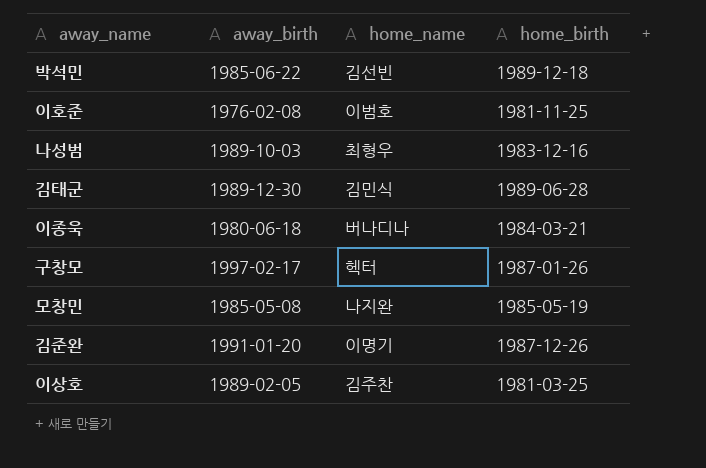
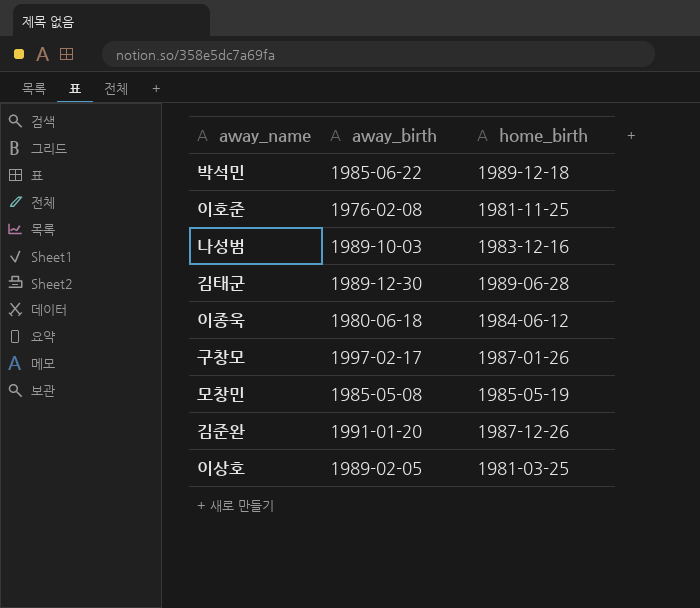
column home_name | position: 3 -> none
이종욱 | home_birth: 1984-03-21 -> 1984-06-12

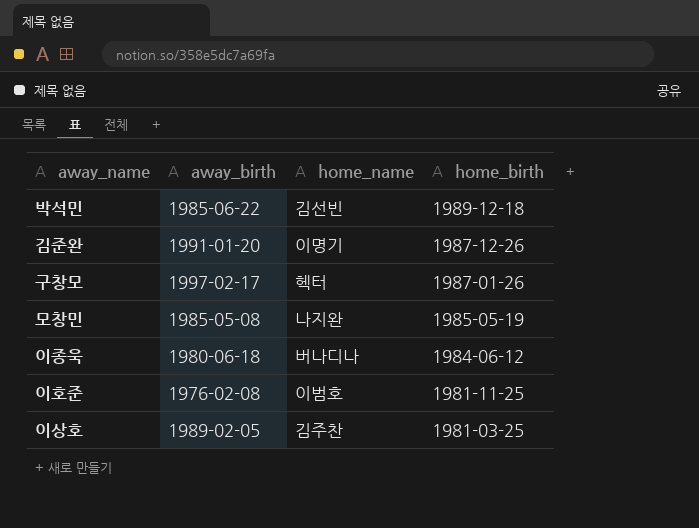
row order: none -> home_birth descending
column home_name | position: none -> 3
row 나성범: 1989-10-03 | 1983-12-16 -> none
row 김태군: 1989-12-30 | 1989-06-28 -> none

